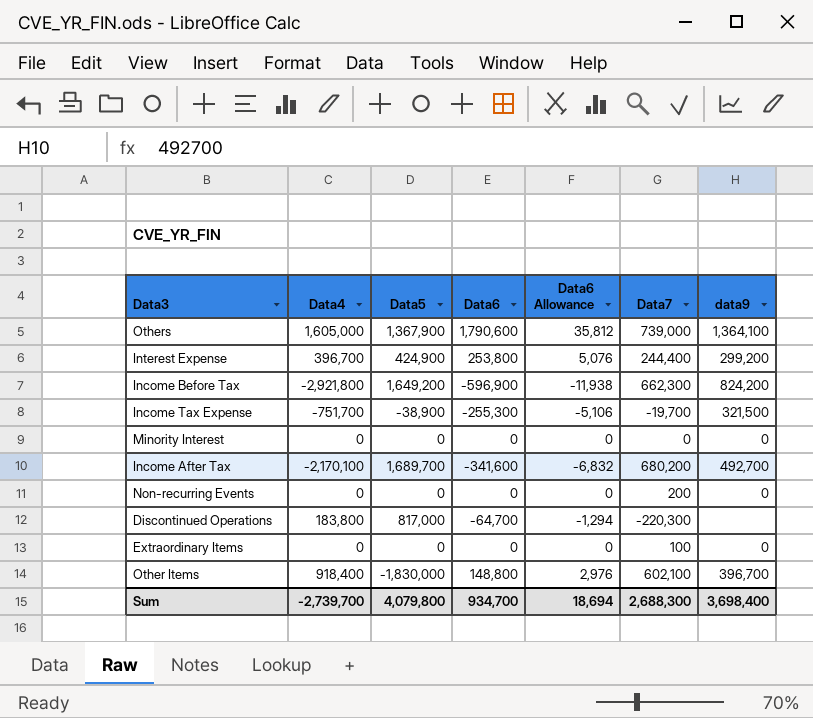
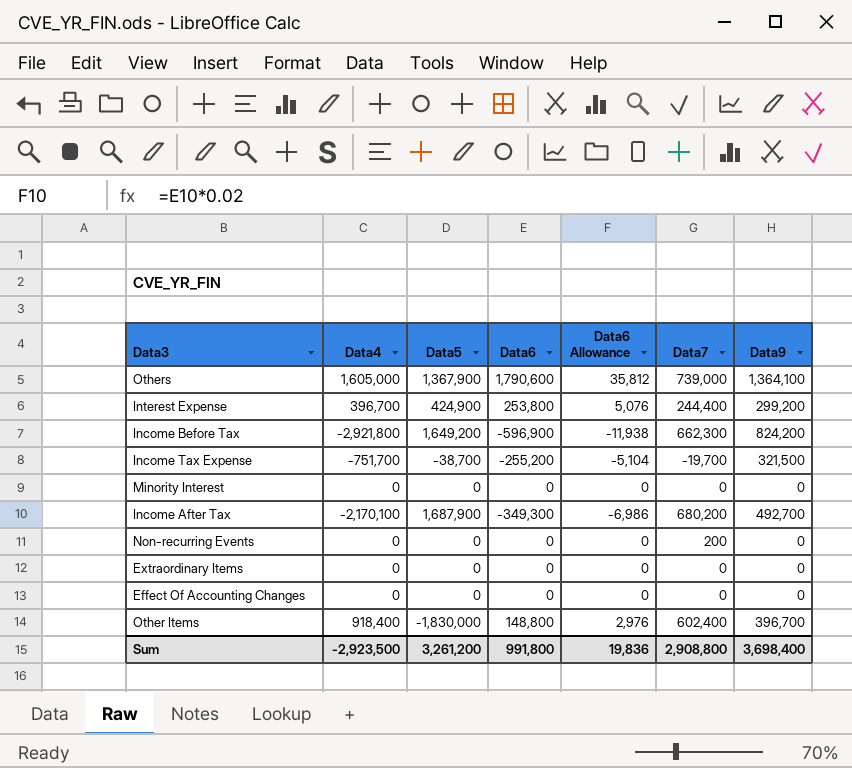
column name: data9 -> Data9
row Discontinued Operations: 183,800 | 817,000 | -64,700 | -1,294 | -220,300 | none -> none
Income Tax Expense | Data5: -38,900 -> -38,700
Income Tax Expense | Data6: -255,300 -> -255,200
Income Tax Expense | Data6 Allowance: -5,106 -> -5,104
Income After Tax | Data5: 1,689,700 -> 1,687,900
Income After Tax | Data6: -341,600 -> -349,300
Income After Tax | Data6 Allowance: -6,832 -> -6,986
Extraordinary Items | Data7: 100 -> 0
row Effect Of Accounting Changes: none -> 0 | 0 | 0 | 0 | 0 | 0
Other Items | Data7: 602,100 -> 602,400
Sum | Data4: -2,739,700 -> -2,923,500
Sum | Data5: 4,079,800 -> 3,261,200
Sum | Data6: 934,700 -> 991,800
Sum | Data6 Allowance: 18,694 -> 19,836
Sum | Data7: 2,688,300 -> 2,908,800

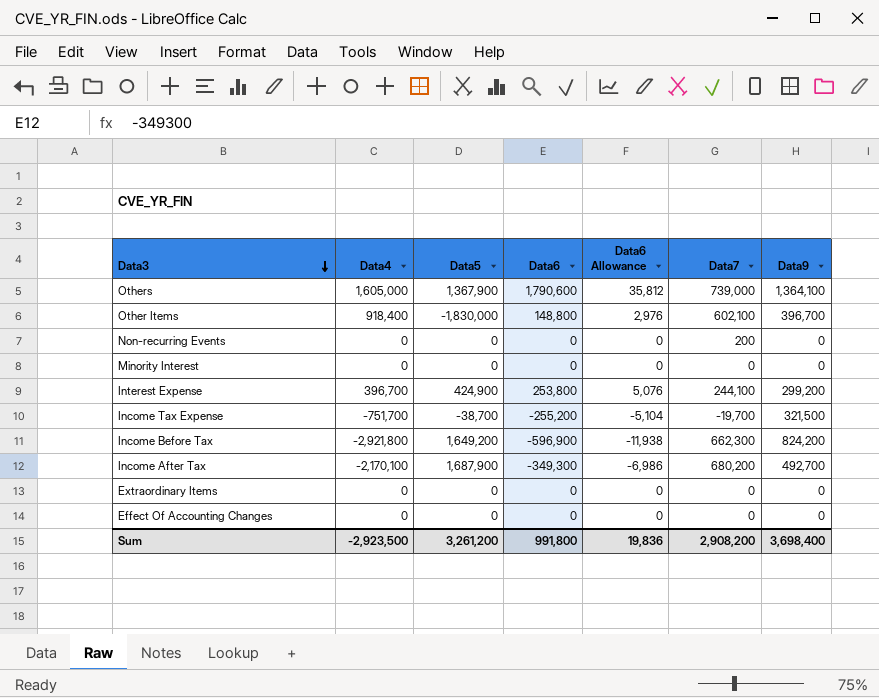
row order: none -> Data3 descending
Other Items | Data7: 602,400 -> 602,100
Interest Expense | Data7: 244,400 -> 244,100
Sum | Data7: 2,908,800 -> 2,908,200

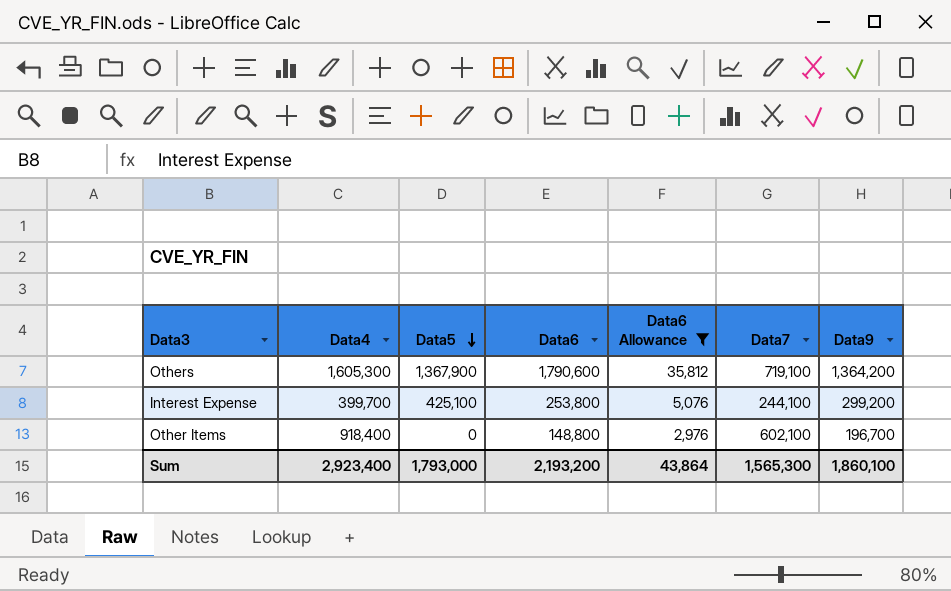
filter: none -> Data6 Allowance >= 2,976
row order: Data3 descending -> Data5 descending
Others | Data4: 1,605,000 -> 1,605,300
Others | Data7: 739,000 -> 719,100
Others | Data9: 1,364,100 -> 1,364,200
Interest Expense | Data4: 396,700 -> 399,700
Interest Expense | Data5: 424,900 -> 425,100
Other Items | Data5: -1,830,000 -> 0
Other Items | Data9: 396,700 -> 196,700
Sum | Data4: -2,923,500 -> 2,923,400
Sum | Data5: 3,261,200 -> 1,793,000
Sum | Data6: 991,800 -> 2,193,200
Sum | Data6 Allowance: 19,836 -> 43,864
Sum | Data7: 2,908,200 -> 1,565,300
Sum | Data9: 3,698,400 -> 1,860,100

